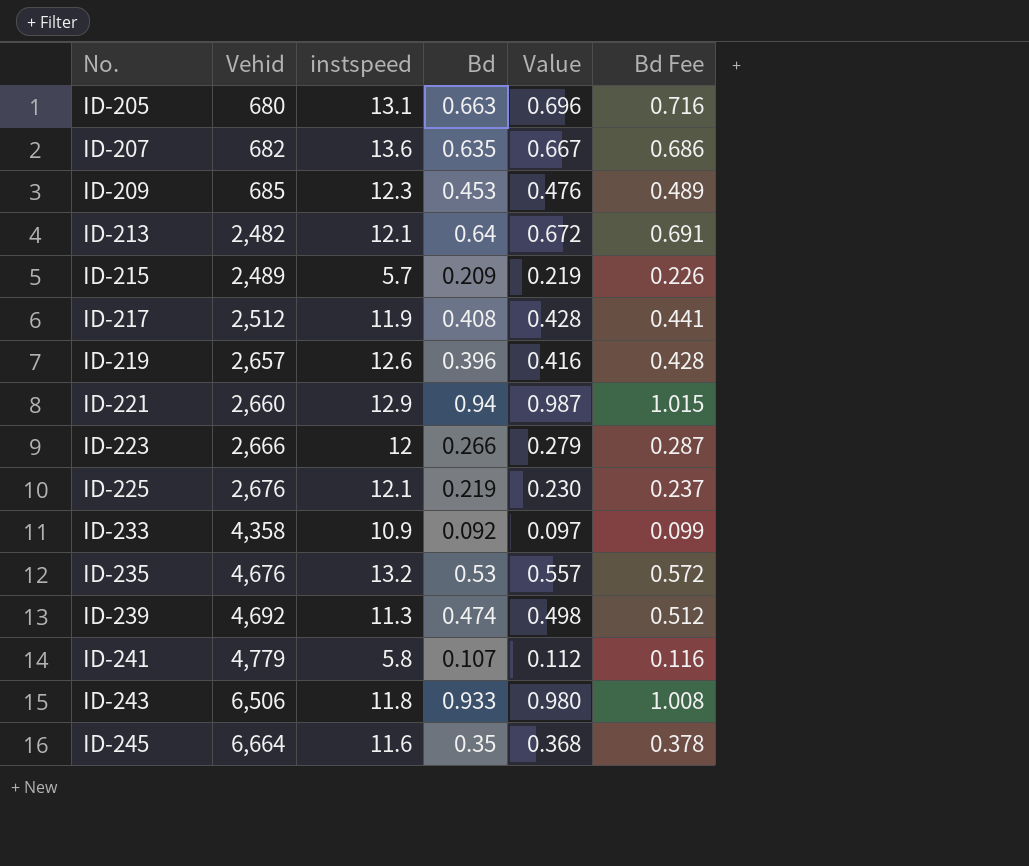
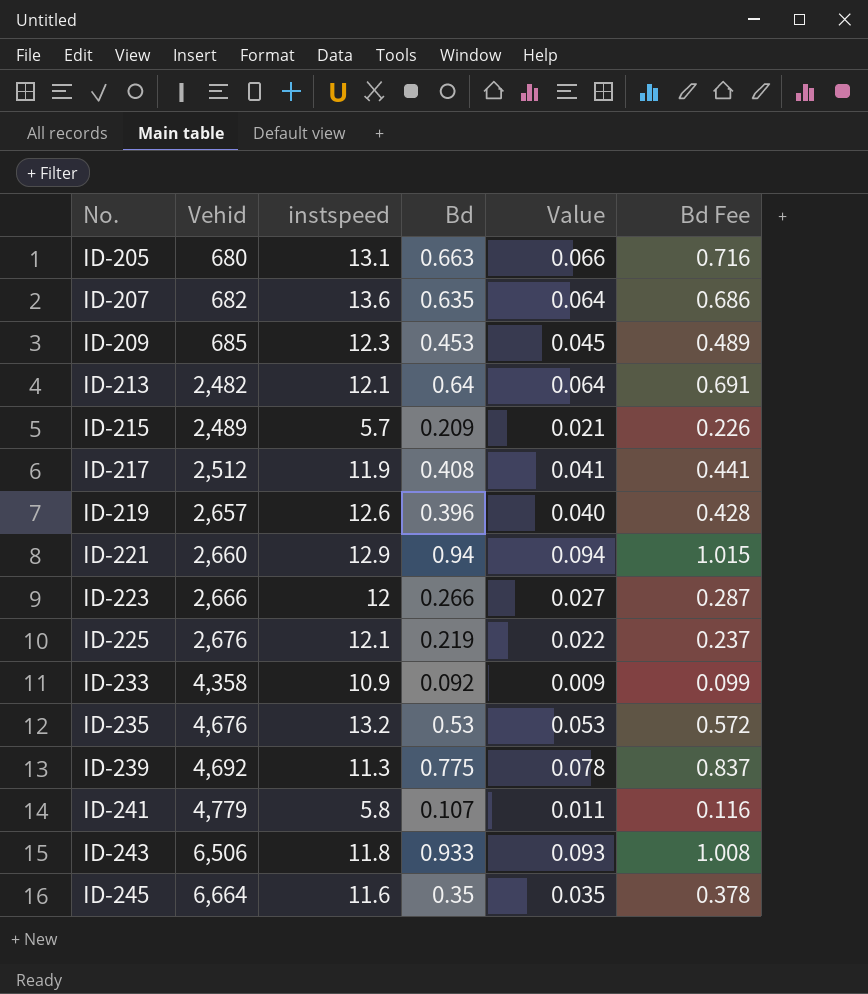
column Value | formula: [Bd] * 1.05 -> [Bd] * 0.1
ID-239 | Bd: 0.474 -> 0.775
ID-239 | Bd Fee: 0.512 -> 0.837

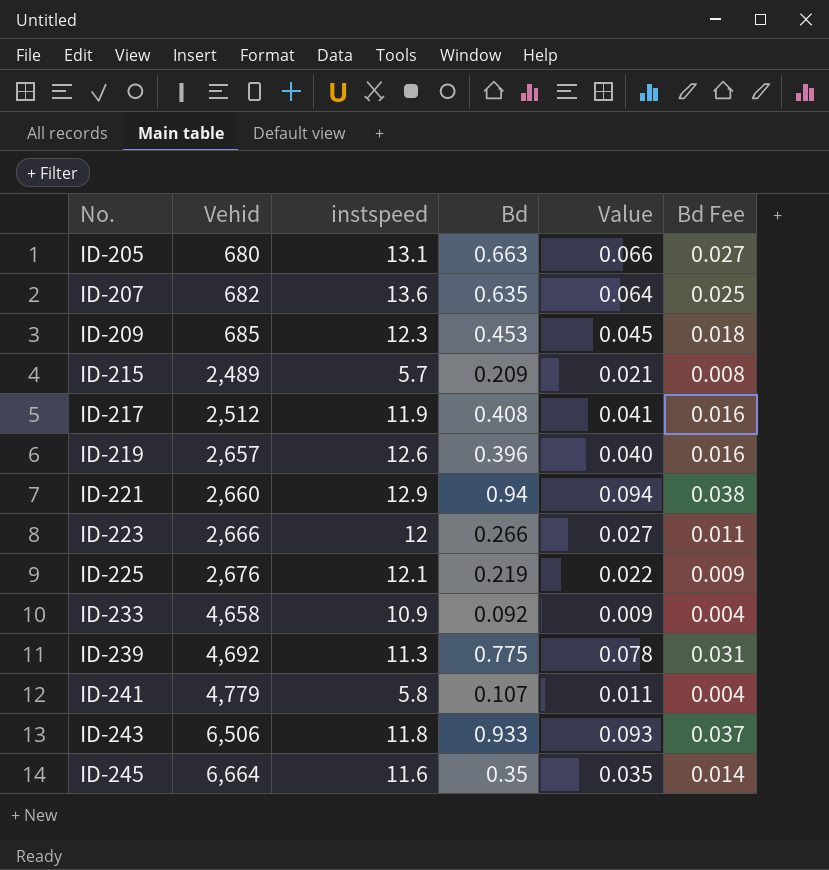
column Bd Fee | formula: [Bd] * 1.08 -> [Bd] * 0.04
row ID-213: 2,482 | 12.1 | 0.64 | 0.064 | 0.691 -> none
row ID-235: 4,676 | 13.2 | 0.53 | 0.053 | 0.572 -> none
ID-233 | Vehid: 4,358 -> 4,658

